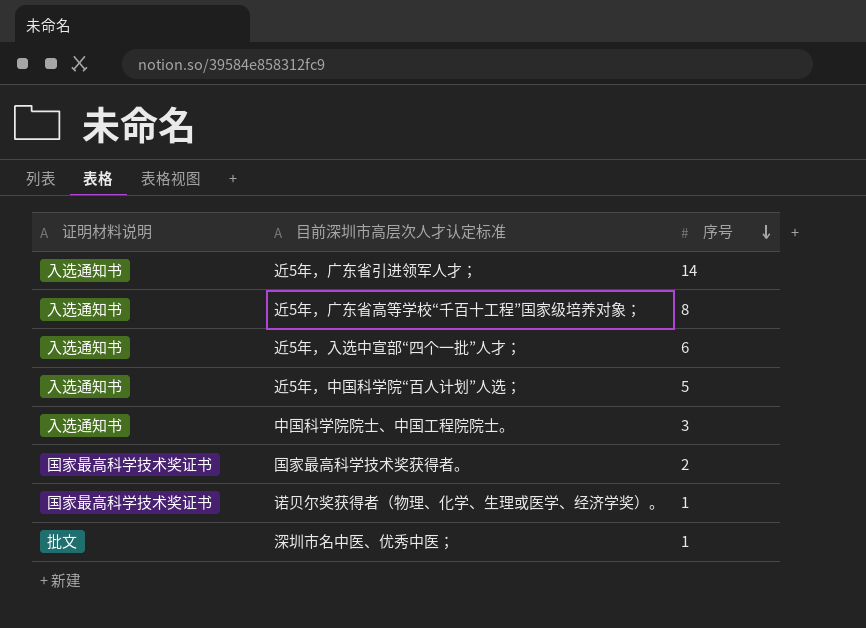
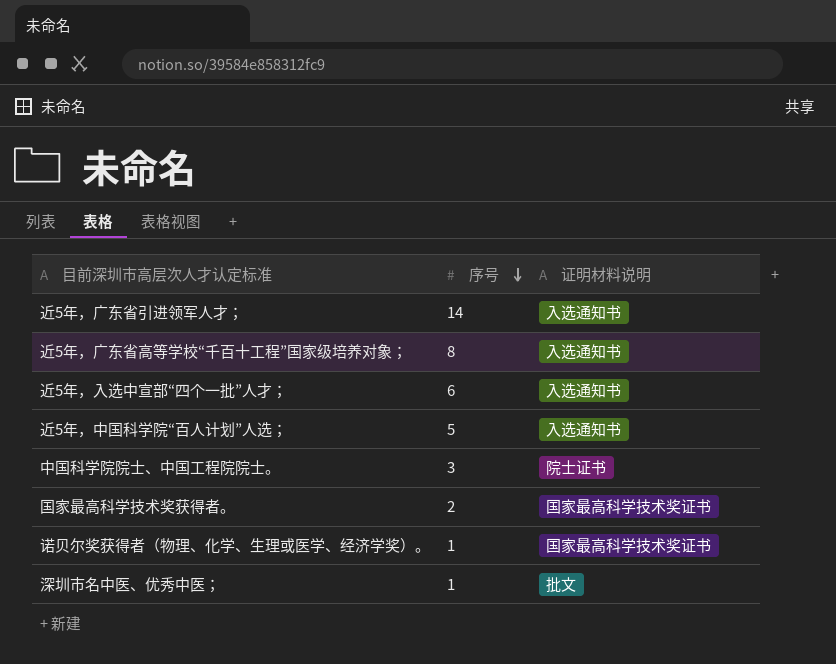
column 证明材料说明 | position: 1 -> 3
中国科学院院士、中国工程院院士。 | 证明材料说明: 入选通知书 -> 院士证书

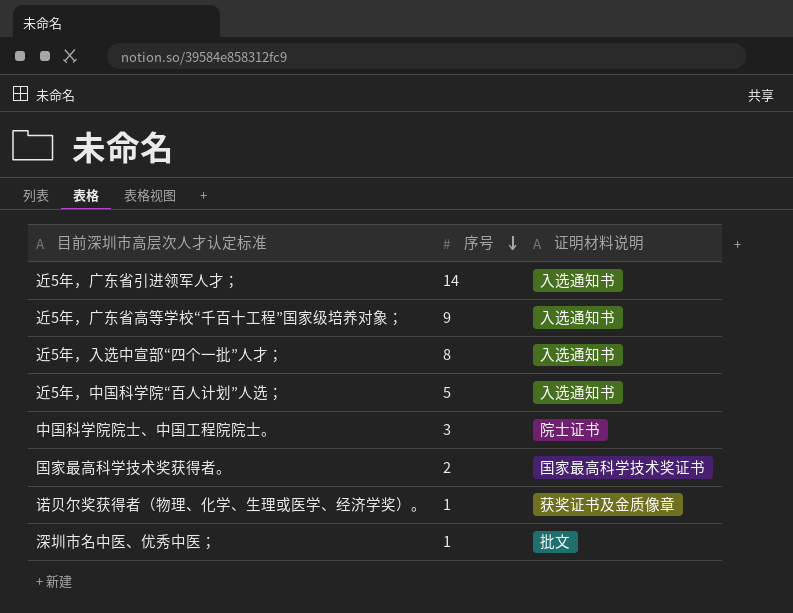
近5年，广东省高等学校“千百十工程”国家级培养对象； | 序号: 8 -> 9
近5年，入选中宣部“四个一批”人才； | 序号: 6 -> 8
诺贝尔奖获得者（物理、化学、生理或医学、经济学奖）。 | 证明材料说明: 国家最高科学技术奖证书 -> 获奖证书及金质像章

